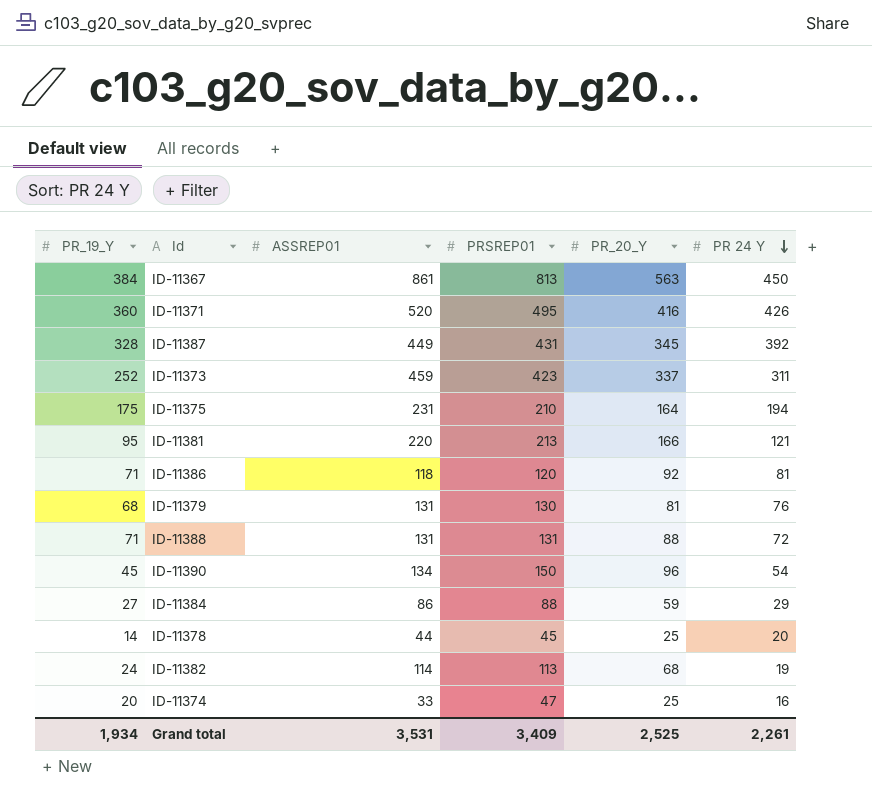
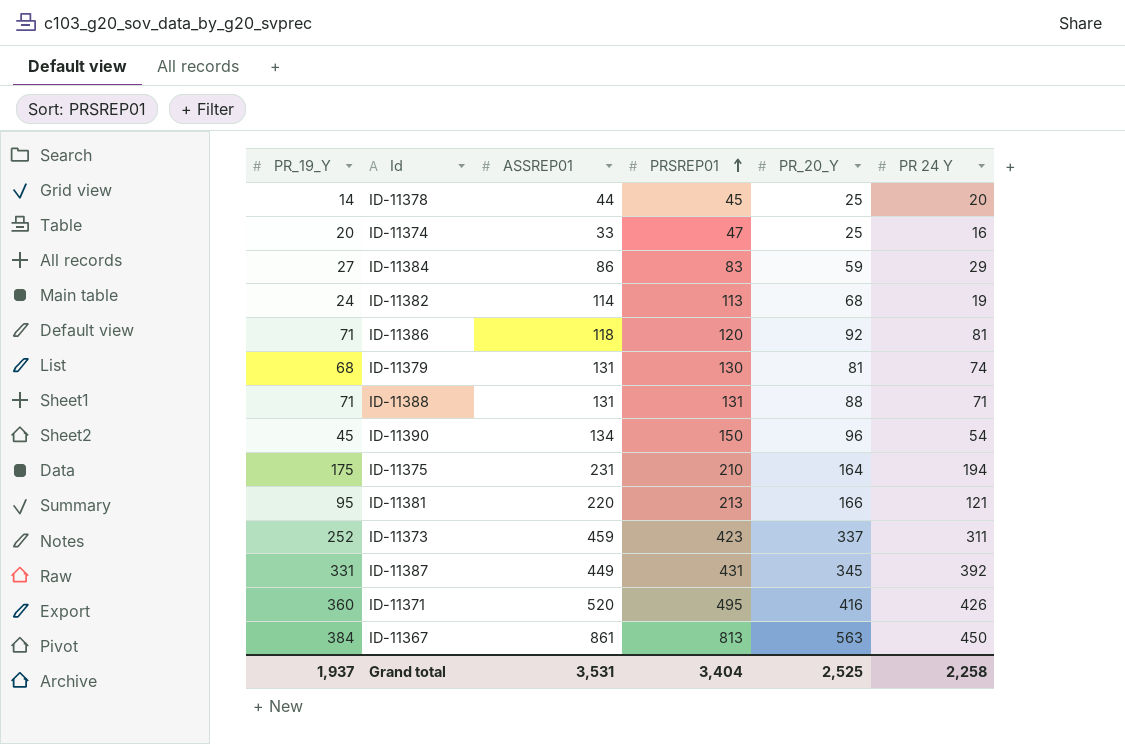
row order: PR 24 Y descending -> PRSREP01 ascending
ID-11384 | PRSREP01: 88 -> 83
ID-11379 | PR 24 Y: 76 -> 74
ID-11388 | PR 24 Y: 72 -> 71
ID-11387 | PR_19_Y: 328 -> 331
Grand total | PR_19_Y: 1,934 -> 1,937
Grand total | PRSREP01: 3,409 -> 3,404
Grand total | PR 24 Y: 2,261 -> 2,258

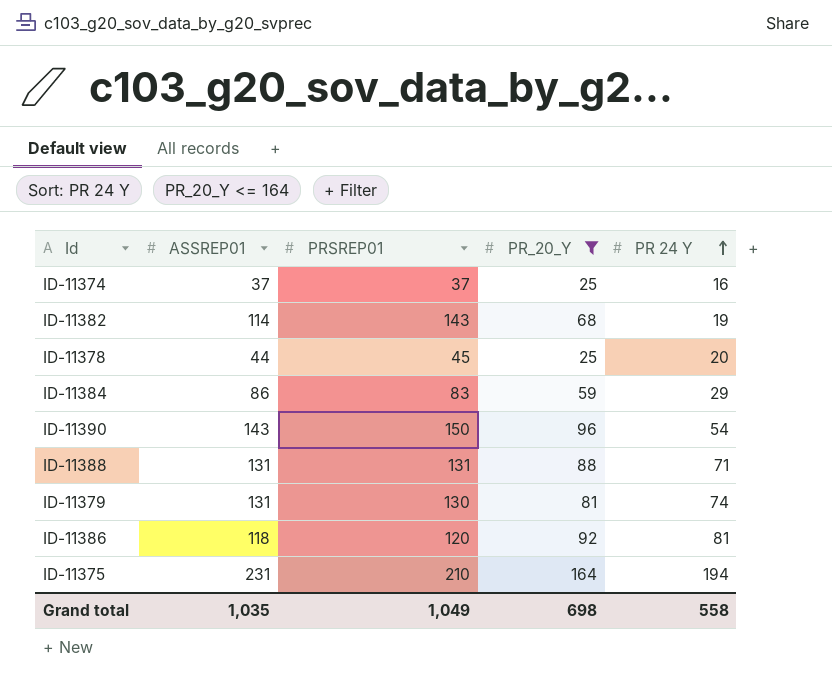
filter: none -> PR_20_Y <= 164
row order: PRSREP01 ascending -> PR 24 Y ascending
column PR_19_Y | position: 1 -> none
ID-11374 | ASSREP01: 33 -> 37
ID-11374 | PRSREP01: 47 -> 37
ID-11382 | PRSREP01: 113 -> 143
ID-11390 | ASSREP01: 134 -> 143
Grand total | ASSREP01: 3,531 -> 1,035
Grand total | PRSREP01: 3,404 -> 1,049
Grand total | PR_20_Y: 2,525 -> 698
Grand total | PR 24 Y: 2,258 -> 558

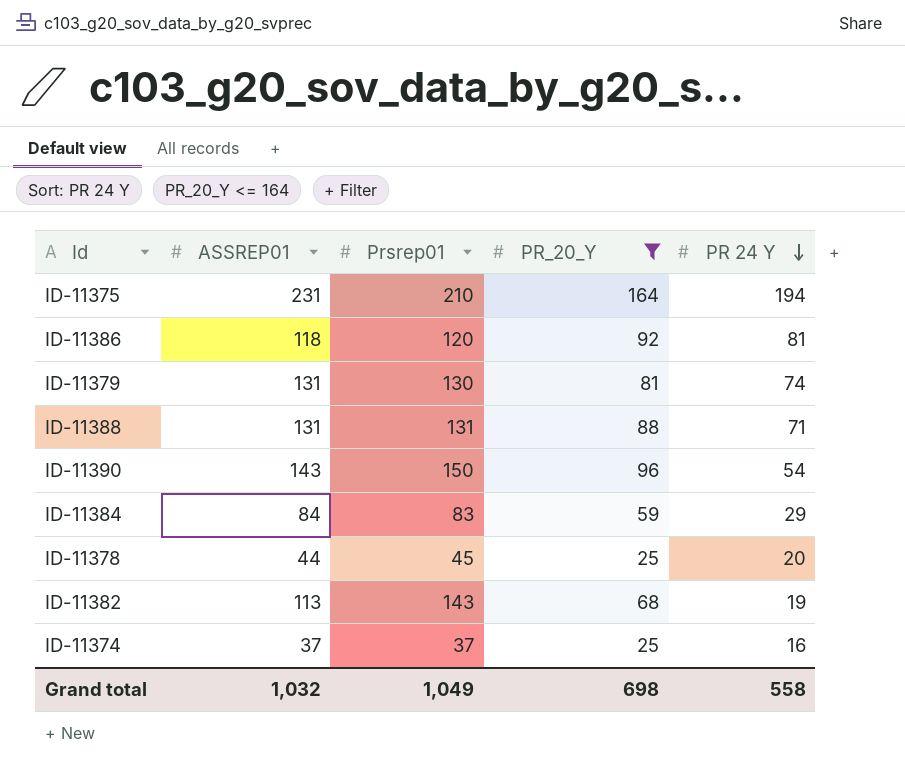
row order: PR 24 Y ascending -> PR 24 Y descending
column name: PRSREP01 -> Prsrep01
ID-11384 | ASSREP01: 86 -> 84
ID-11382 | ASSREP01: 114 -> 113
Grand total | ASSREP01: 1,035 -> 1,032

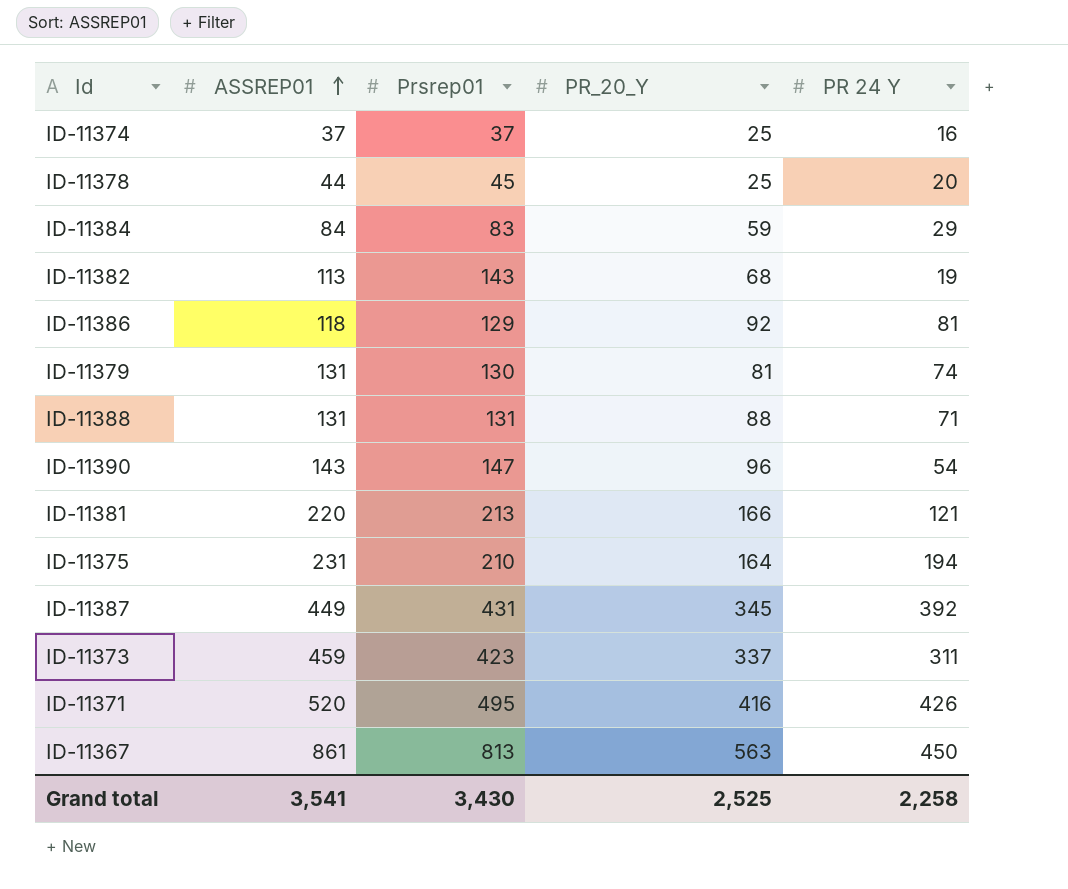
filter: PR_20_Y <= 164 -> none
row order: PR 24 Y descending -> ASSREP01 ascending
ID-11386 | Prsrep01: 120 -> 129
ID-11390 | Prsrep01: 150 -> 147
Grand total | ASSREP01: 1,032 -> 3,541
Grand total | Prsrep01: 1,049 -> 3,430
Grand total | PR_20_Y: 698 -> 2,525
Grand total | PR 24 Y: 558 -> 2,258

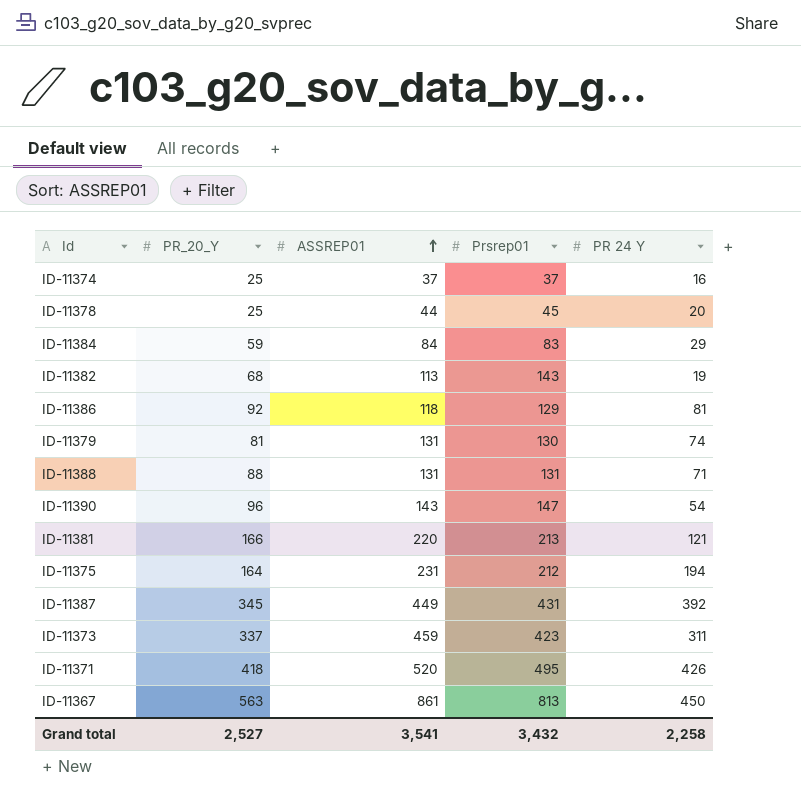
column PR_20_Y | position: 4 -> 2
ID-11375 | Prsrep01: 210 -> 212
ID-11371 | PR_20_Y: 416 -> 418
Grand total | PR_20_Y: 2,525 -> 2,527
Grand total | Prsrep01: 3,430 -> 3,432

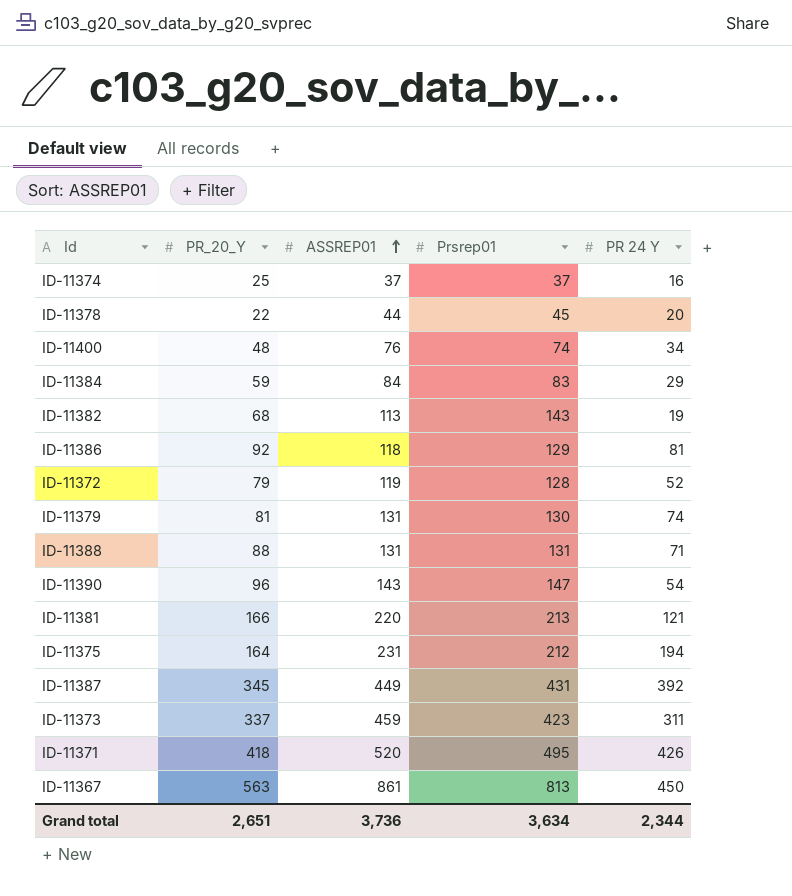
ID-11378 | PR_20_Y: 25 -> 22
row ID-11400: none -> 48 | 76 | 74 | 34
row ID-11372: none -> 79 | 119 | 128 | 52
Grand total | PR_20_Y: 2,527 -> 2,651
Grand total | ASSREP01: 3,541 -> 3,736
Grand total | Prsrep01: 3,432 -> 3,634
Grand total | PR 24 Y: 2,258 -> 2,344

